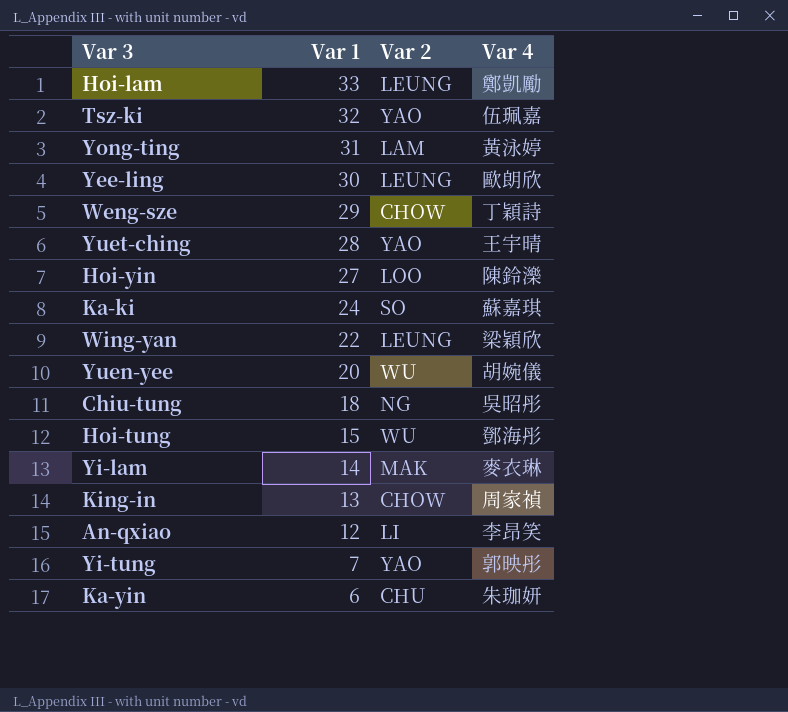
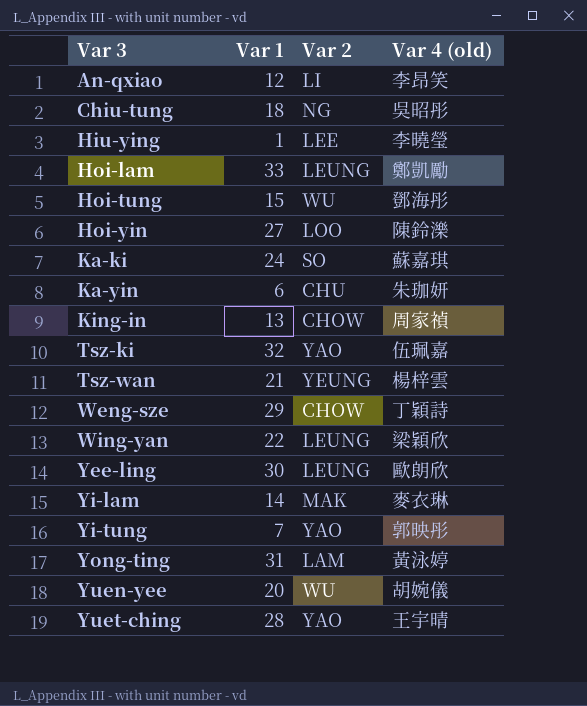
row order: Var 1 descending -> Var 3 ascending
column name: Var 4 -> Var 4 (old)
row Hiu-ying: none -> 1 | LEE | 李曉瑩
row Tsz-wan: none -> 21 | YEUNG | 楊梓雲

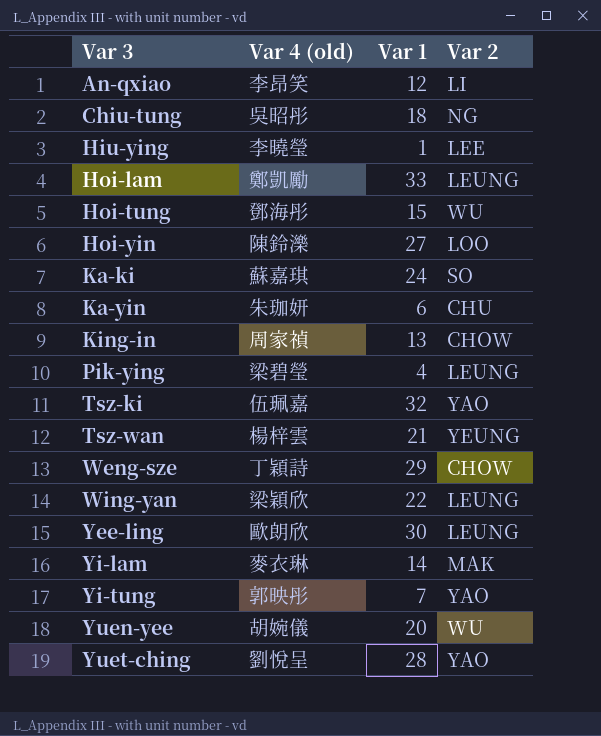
column Var 4 (old) | position: 4 -> 2
row Yong-ting: 31 | LAM | 黃泳婷 -> none
row Pik-ying: none -> 梁碧瑩 | 4 | LEUNG
Yuet-ching | Var 4 (old): 王宇晴 -> 劉悅呈

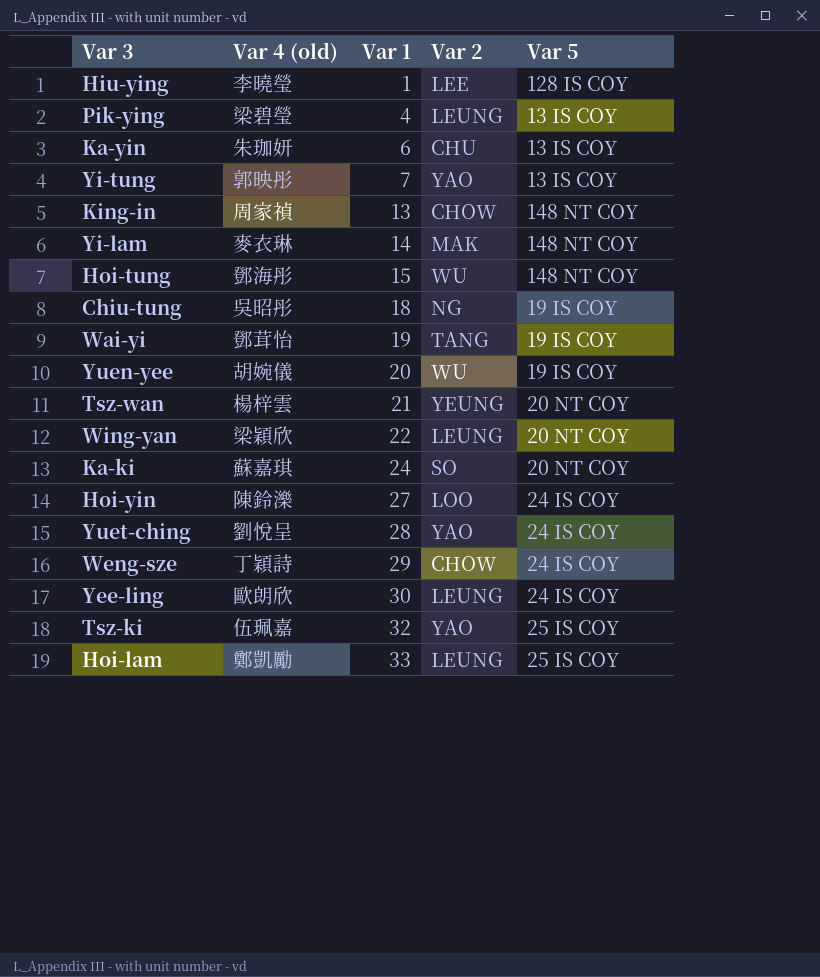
row order: Var 3 ascending -> Var 1 ascending
column Var 5 | position: none -> 5
row An-qxiao: 李昂笑 | 12 | LI -> none
row Wai-yi: none -> 鄧茸怡 | 19 | TANG | 19 IS COY

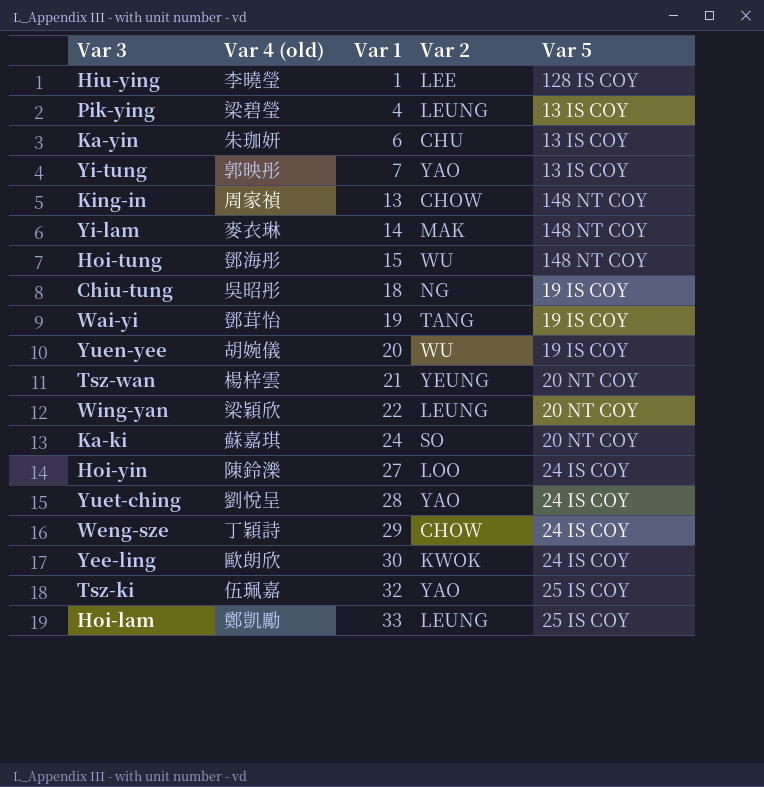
Yee-ling | Var 2: LEUNG -> KWOK

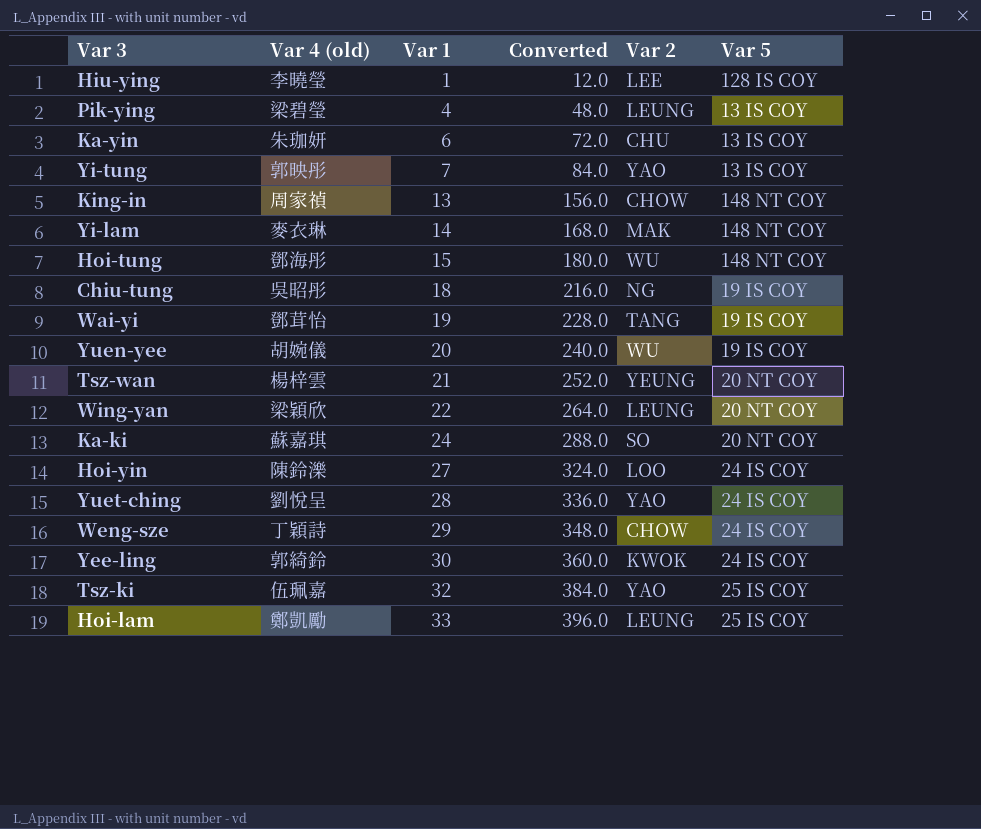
column Converted | formula: none -> [Var 1] * 12
Yee-ling | Var 4 (old): 歐朗欣 -> 郭綺鈴

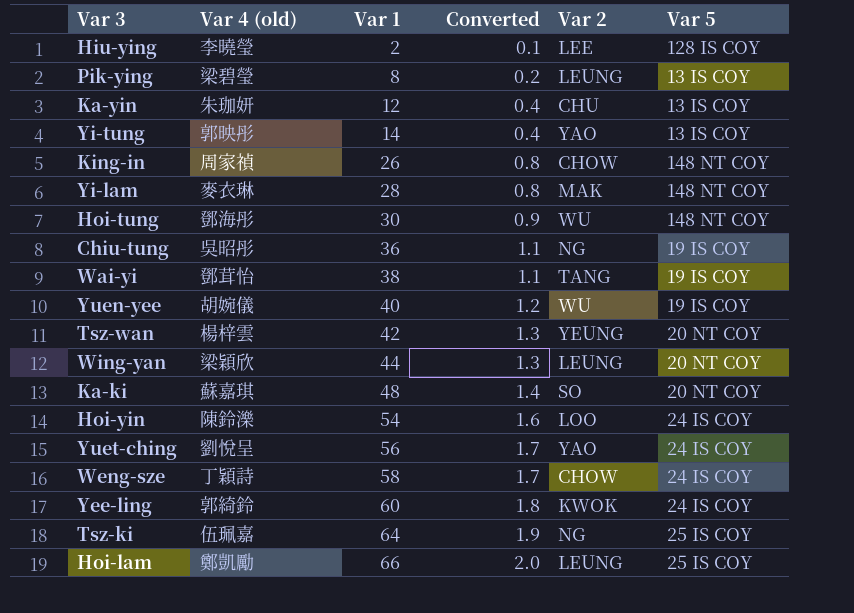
column Converted | formula: [Var 1] * 12 -> [Var 1] * 0.03
Hiu-ying | Var 1: 1 -> 2
Pik-ying | Var 1: 4 -> 8
Ka-yin | Var 1: 6 -> 12
Yi-tung | Var 1: 7 -> 14
King-in | Var 1: 13 -> 26
Yi-lam | Var 1: 14 -> 28
Hoi-tung | Var 1: 15 -> 30
Chiu-tung | Var 1: 18 -> 36
Wai-yi | Var 1: 19 -> 38
Yuen-yee | Var 1: 20 -> 40
Tsz-wan | Var 1: 21 -> 42
Wing-yan | Var 1: 22 -> 44
Ka-ki | Var 1: 24 -> 48
Hoi-yin | Var 1: 27 -> 54
Yuet-ching | Var 1: 28 -> 56
Weng-sze | Var 1: 29 -> 58
Yee-ling | Var 1: 30 -> 60
Tsz-ki | Var 1: 32 -> 64
Tsz-ki | Var 2: YAO -> NG
Hoi-lam | Var 1: 33 -> 66

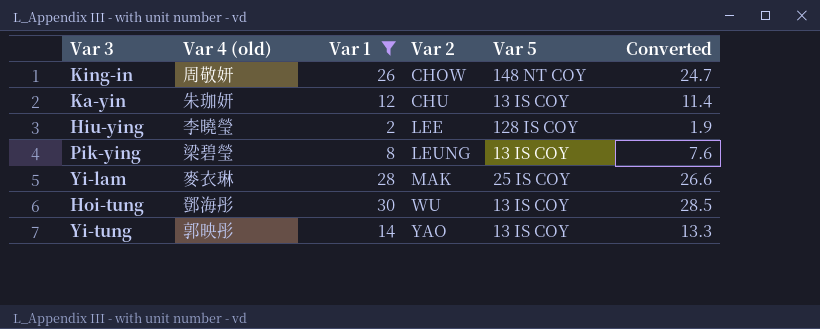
filter: none -> Var 1 <= 30
row order: Var 1 ascending -> Var 2 ascending
column Converted | formula: [Var 1] * 0.03 -> [Var 1] * 0.95
column Converted | position: 4 -> 6
King-in | Var 4 (old): 周家禎 -> 周敬妍
Yi-lam | Var 5: 148 NT COY -> 25 IS COY
Hoi-tung | Var 5: 148 NT COY -> 13 IS COY

